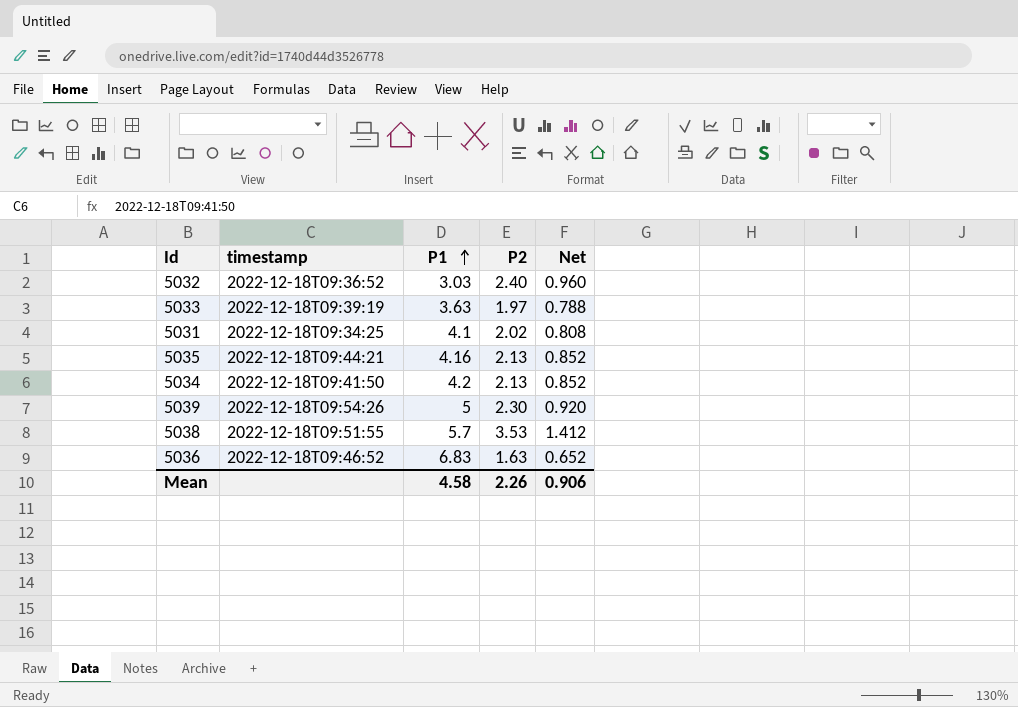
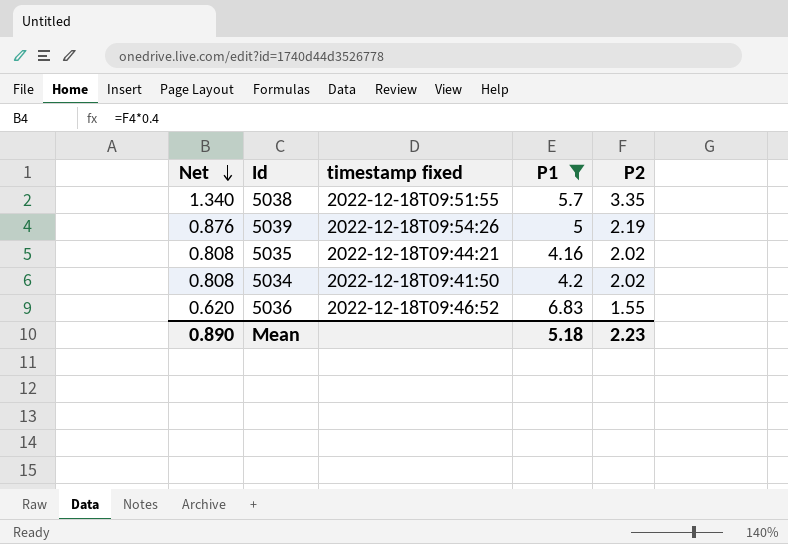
filter: none -> P1 >= 4.16
row order: P1 ascending -> Net descending
column Net | position: 5 -> 1
column name: timestamp -> timestamp fixed
5038 | Net: 1.412 -> 1.340
5038 | P2: 3.53 -> 3.35
5039 | Net: 0.920 -> 0.876
5039 | P2: 2.30 -> 2.19
5035 | Net: 0.852 -> 0.808
5035 | P2: 2.13 -> 2.02
5034 | Net: 0.852 -> 0.808
5034 | P2: 2.13 -> 2.02
5036 | Net: 0.652 -> 0.620
5036 | P2: 1.63 -> 1.55
Mean | Net: 0.906 -> 0.890
Mean | P1: 4.58 -> 5.18
Mean | P2: 2.26 -> 2.23

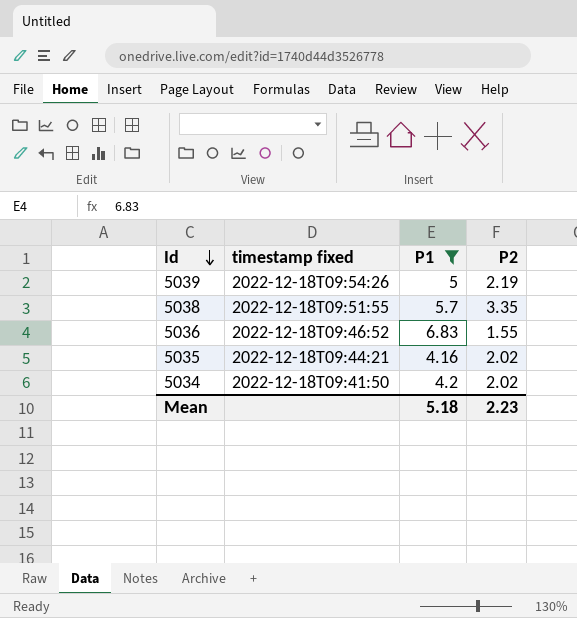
row order: Net descending -> Id descending
column Net | formula: [P2] * 0.4 -> none

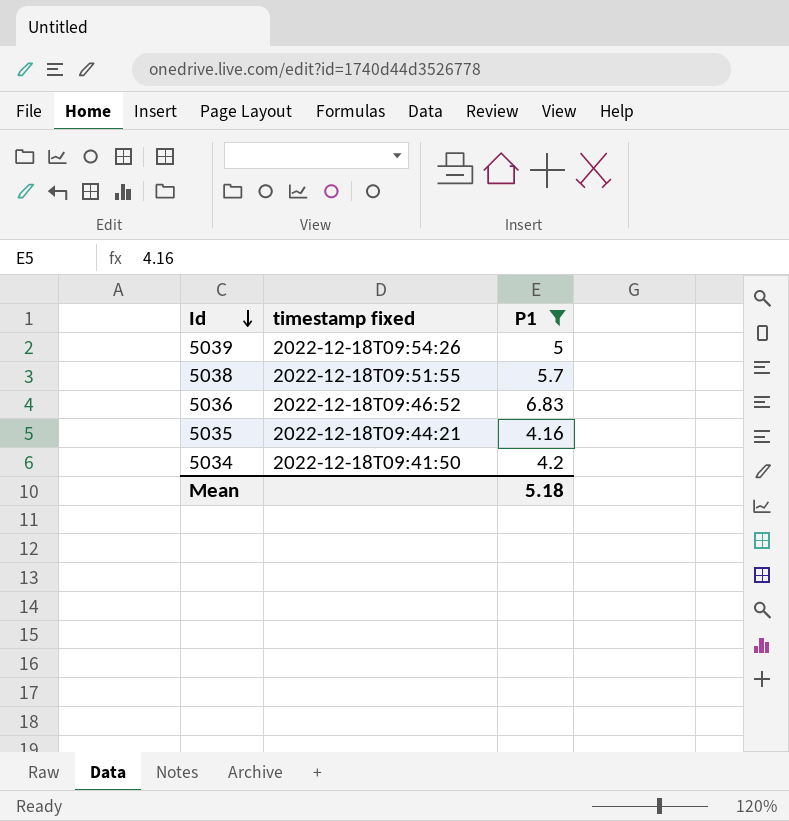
column P2 | position: 4 -> none

